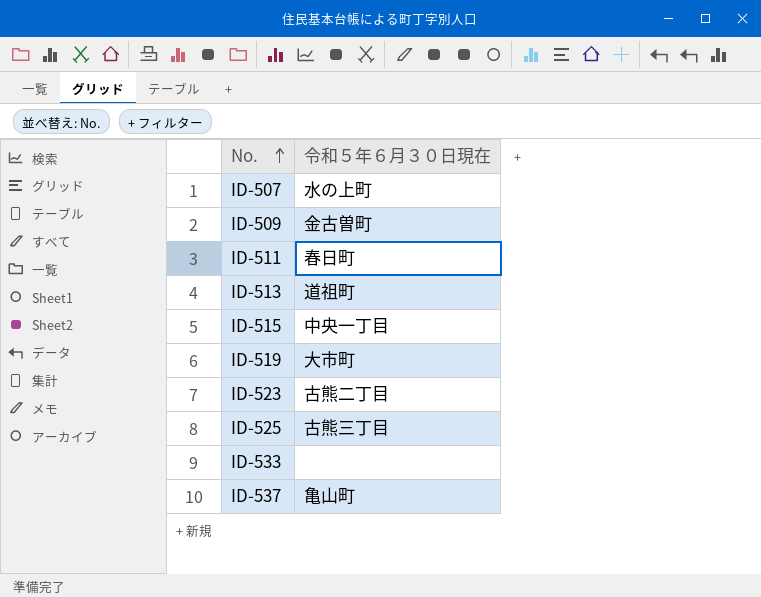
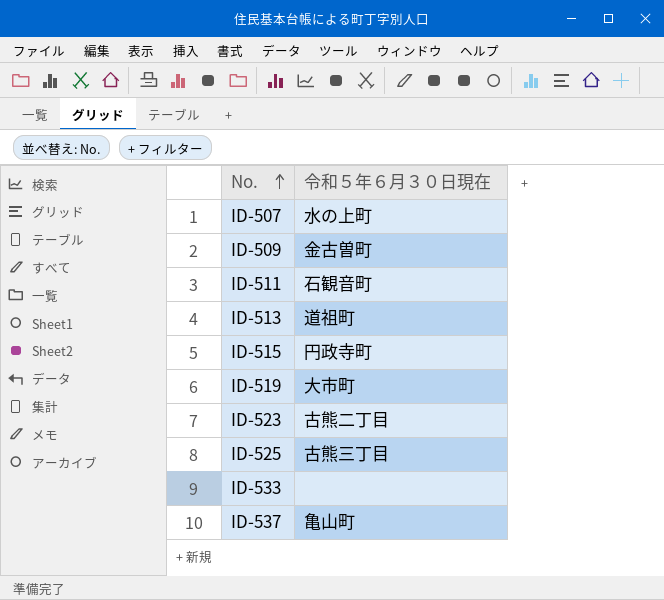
ID-511 | 令和５年６月３０日現在: 春日町 -> 石観音町
ID-515 | 令和５年６月３０日現在: 中央一丁目 -> 円政寺町

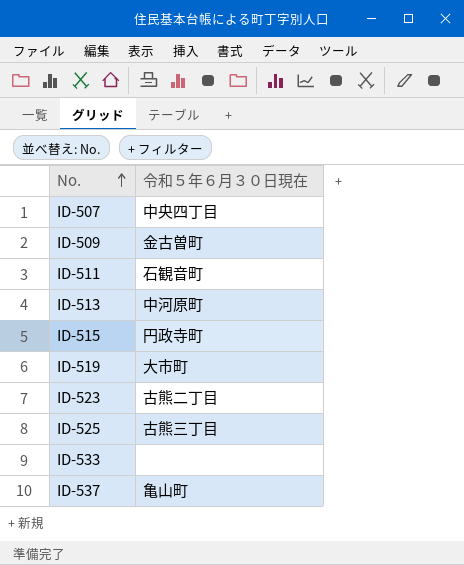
ID-507 | 令和５年６月３０日現在: 水の上町 -> 中央四丁目
ID-513 | 令和５年６月３０日現在: 道祖町 -> 中河原町

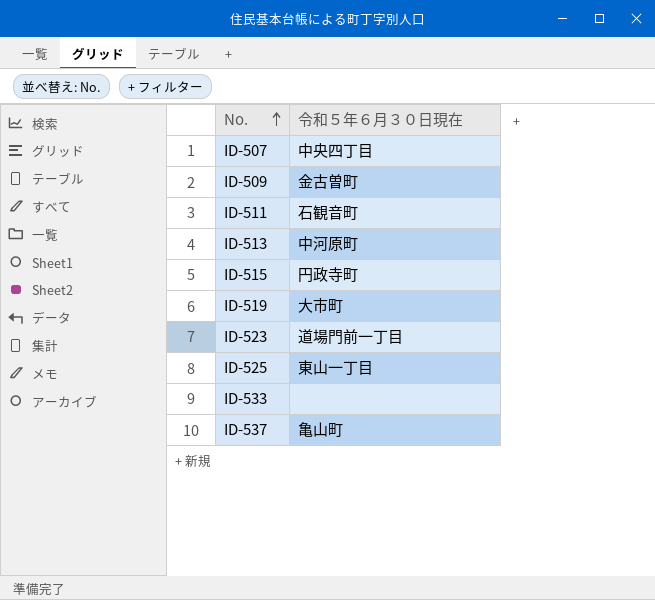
ID-523 | 令和５年６月３０日現在: 古熊二丁目 -> 道場門前一丁目
ID-525 | 令和５年６月３０日現在: 古熊三丁目 -> 東山一丁目

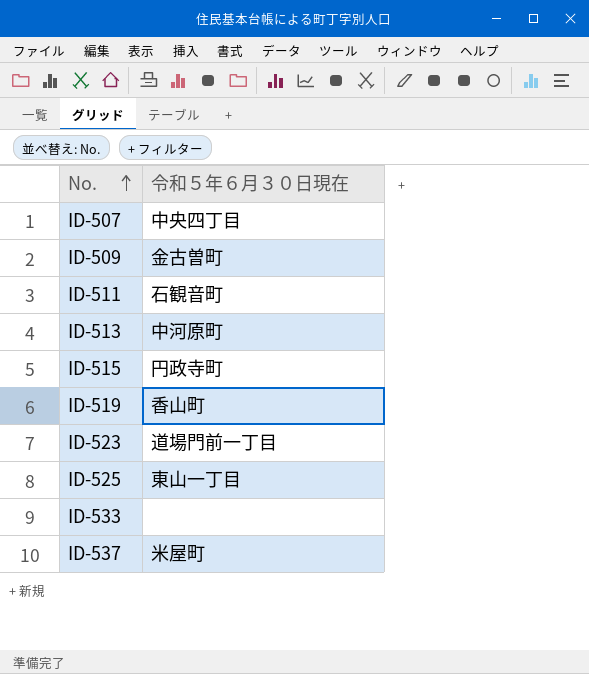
ID-519 | 令和５年６月３０日現在: 大市町 -> 香山町
ID-537 | 令和５年６月３０日現在: 亀山町 -> 米屋町

